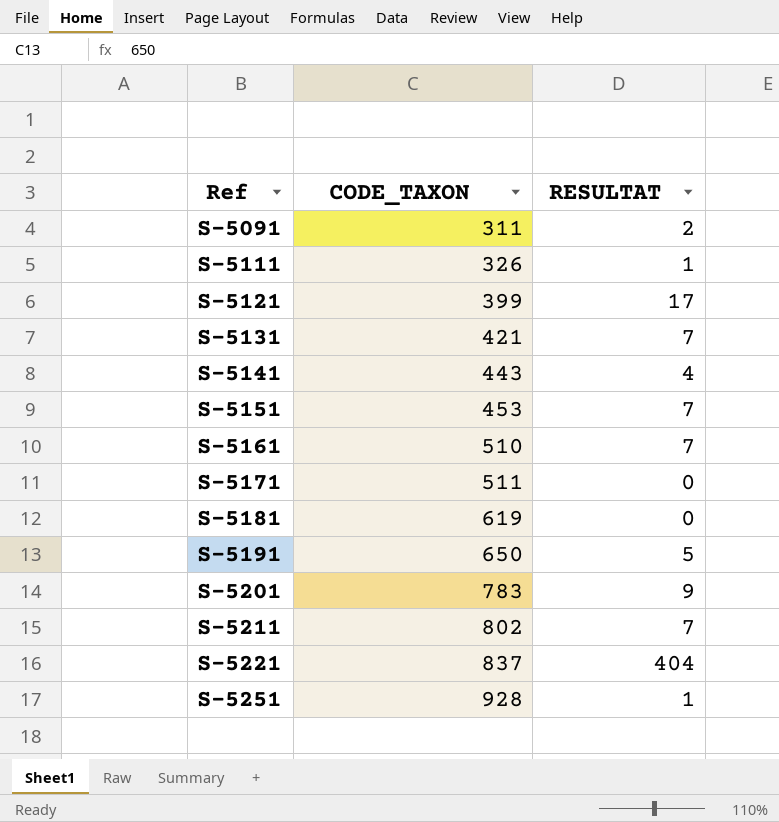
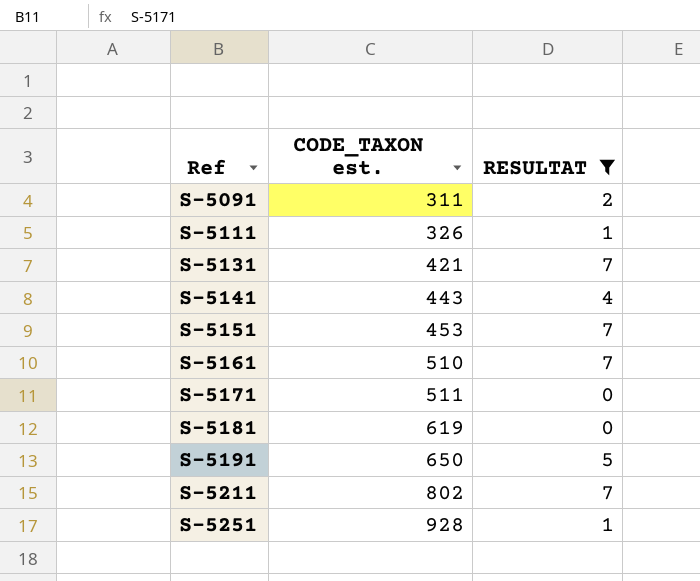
filter: none -> RESULTAT <= 7
column name: CODE_TAXON -> CODE_TAXON est.

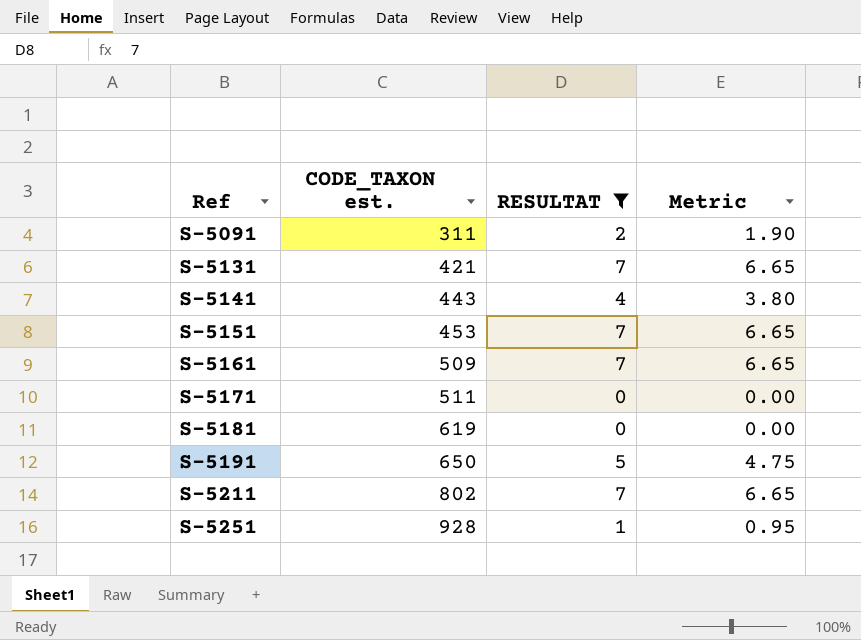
column Metric | formula: none -> [RESULTAT] * 0.95
row S-5111: 326 | 1 -> none
S-5161 | CODE_TAXON est.: 510 -> 509

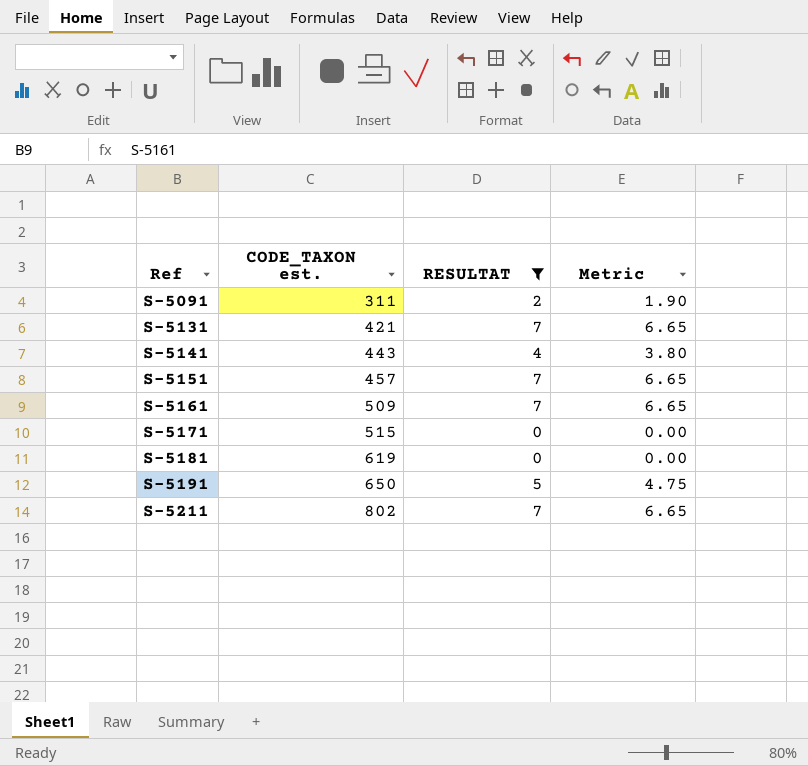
row S-5251: 928 | 1 | 0.95 -> none
S-5151 | CODE_TAXON est.: 453 -> 457
S-5171 | CODE_TAXON est.: 511 -> 515

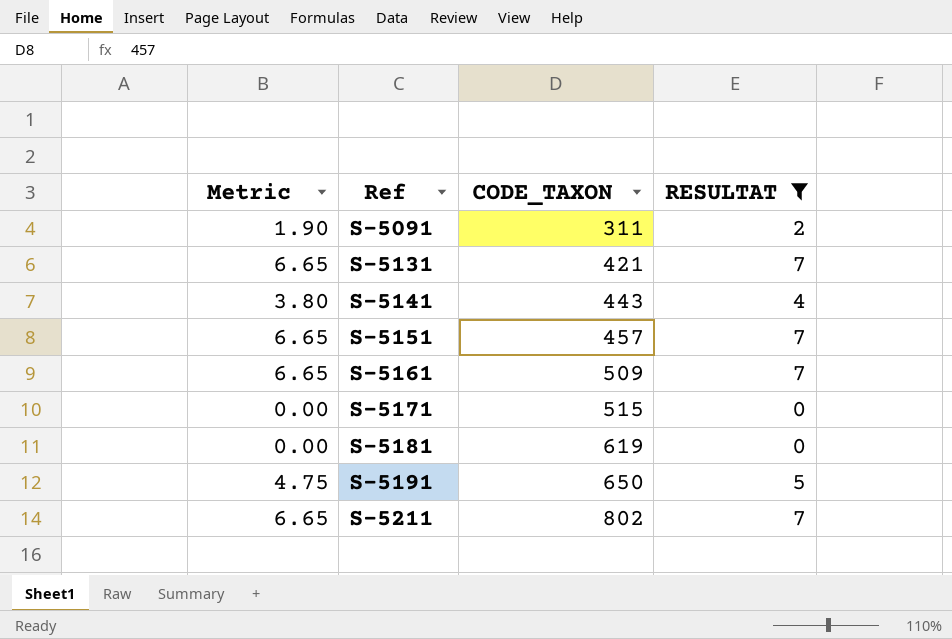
column Metric | position: 4 -> 1
column name: CODE_TAXON est. -> CODE_TAXON

